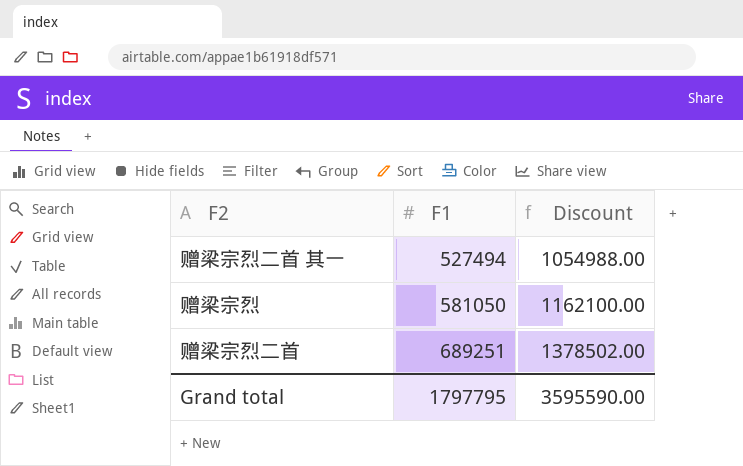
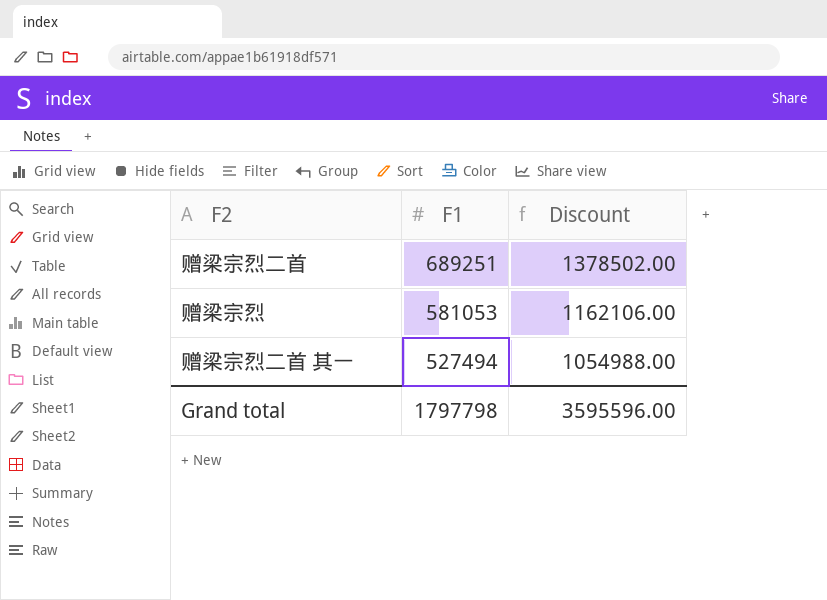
row order: F1 ascending -> F1 descending
赠梁宗烈 | F1: 581050 -> 581053
赠梁宗烈 | Discount: 1162100.00 -> 1162106.00
Grand total | F1: 1797795 -> 1797798
Grand total | Discount: 3595590.00 -> 3595596.00

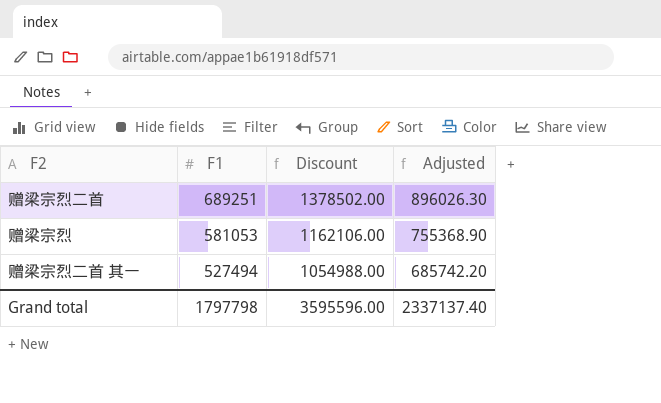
column Adjusted | formula: none -> [F1] * 1.3

